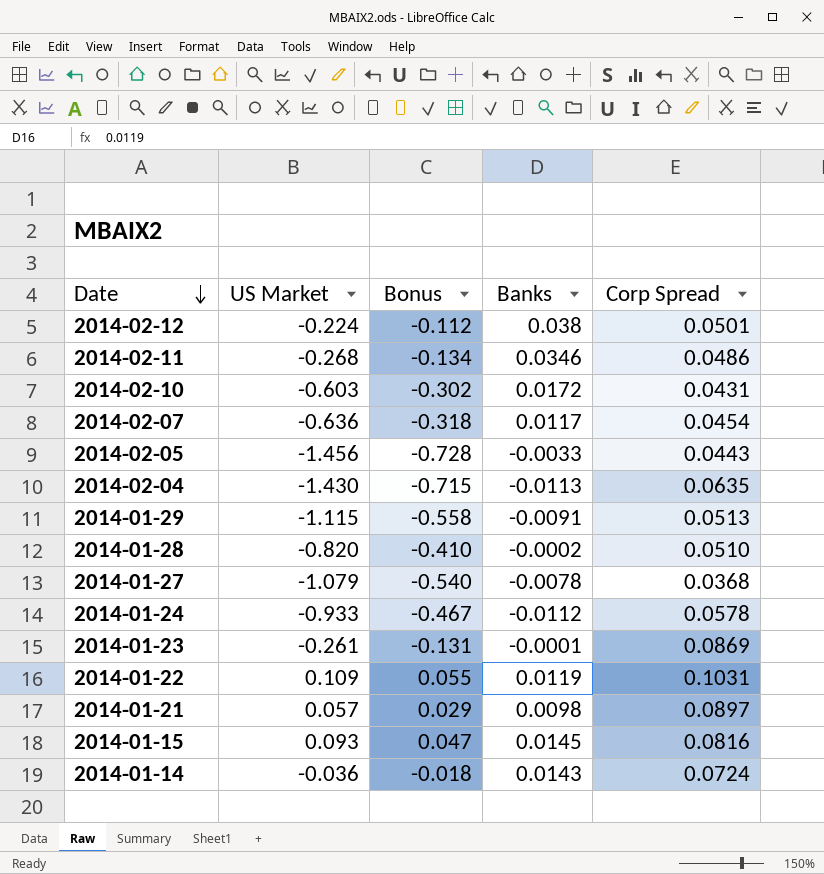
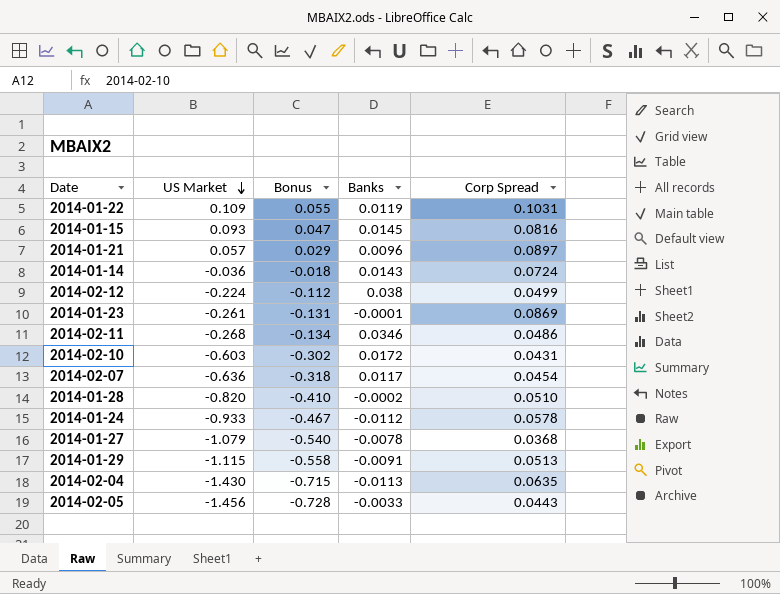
row order: Date descending -> US Market descending
2014-01-21 | Banks: 0.0098 -> 0.0096
2014-02-12 | Corp Spread: 0.0501 -> 0.0499

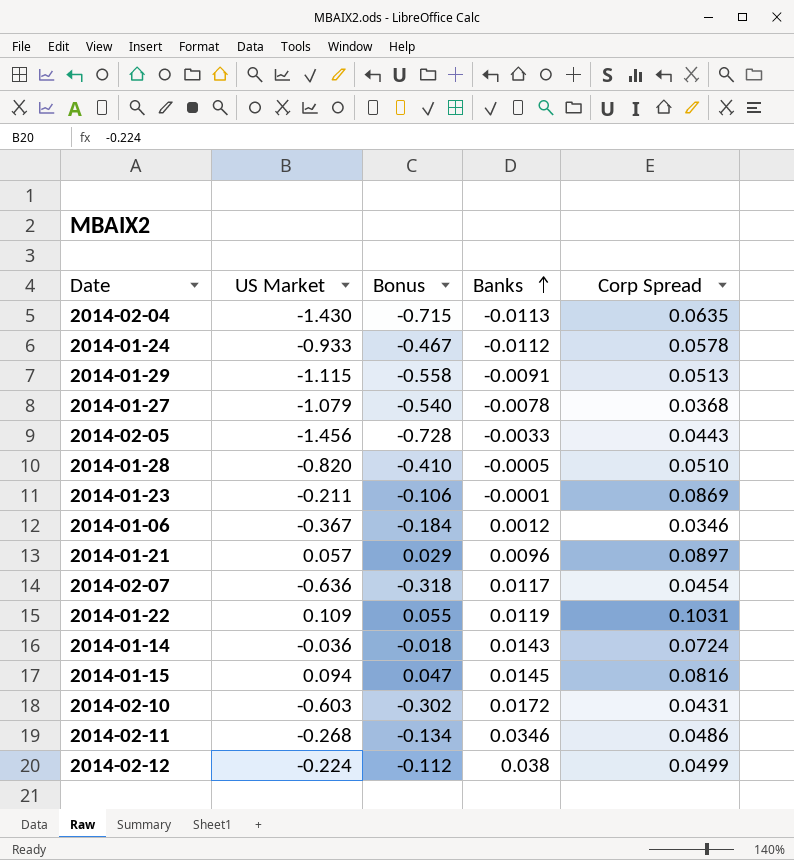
row order: US Market descending -> Banks ascending
2014-01-28 | Banks: -0.0002 -> -0.0005
2014-01-23 | US Market: -0.261 -> -0.211
2014-01-23 | Bonus: -0.131 -> -0.106
row 2014-01-06: none -> -0.367 | -0.184 | 0.0012 | 0.0346
2014-01-15 | US Market: 0.093 -> 0.094

